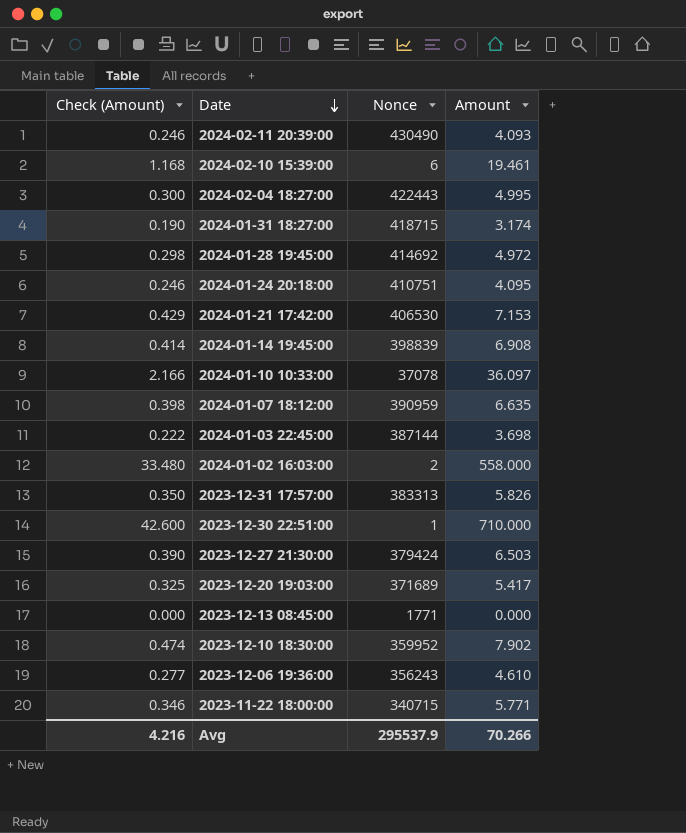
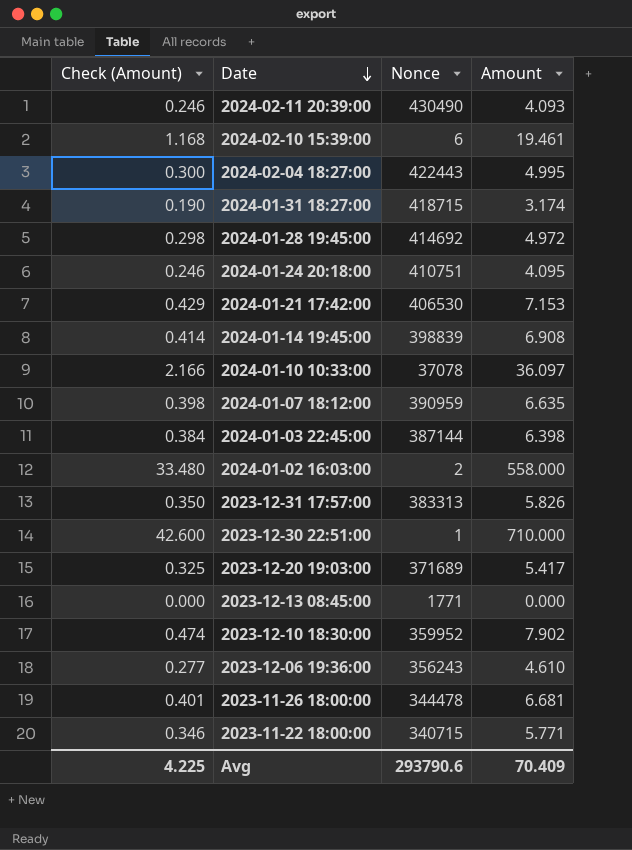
row 2023-12-27 21:30:00: 0.390 | 379424 | 6.503 -> none
2024-01-03 22:45:00 | Check (Amount): 0.222 -> 0.384
2024-01-03 22:45:00 | Amount: 3.698 -> 6.398
row 2023-11-26 18:00:00: none -> 0.401 | 344478 | 6.681
Avg | Check (Amount): 4.216 -> 4.225
Avg | Nonce: 295537.9 -> 293790.6
Avg | Amount: 70.266 -> 70.409

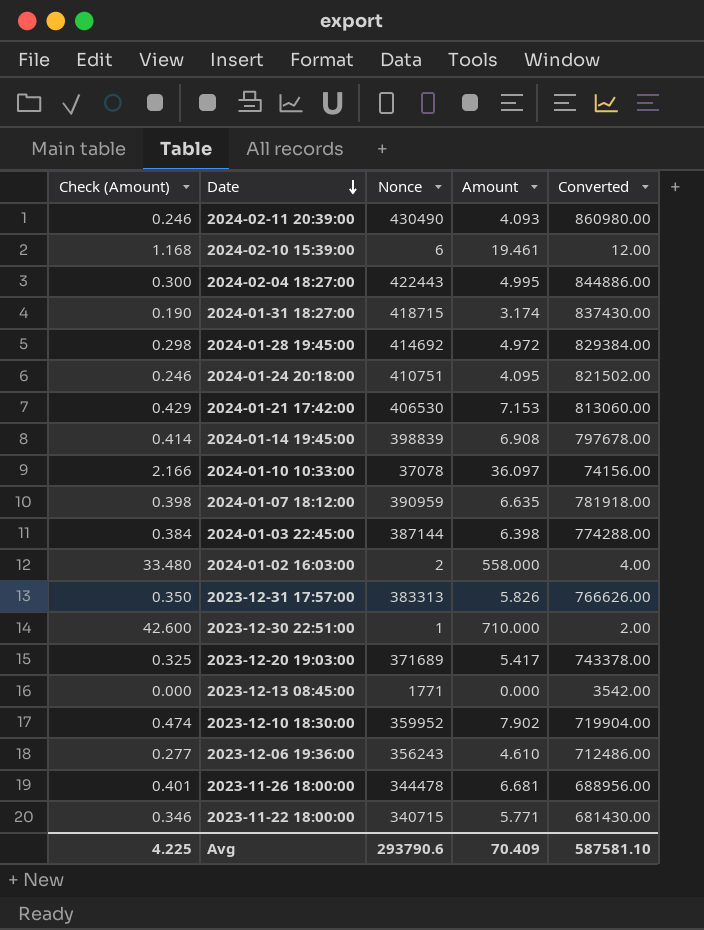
column Converted | formula: none -> [Nonce] * 2

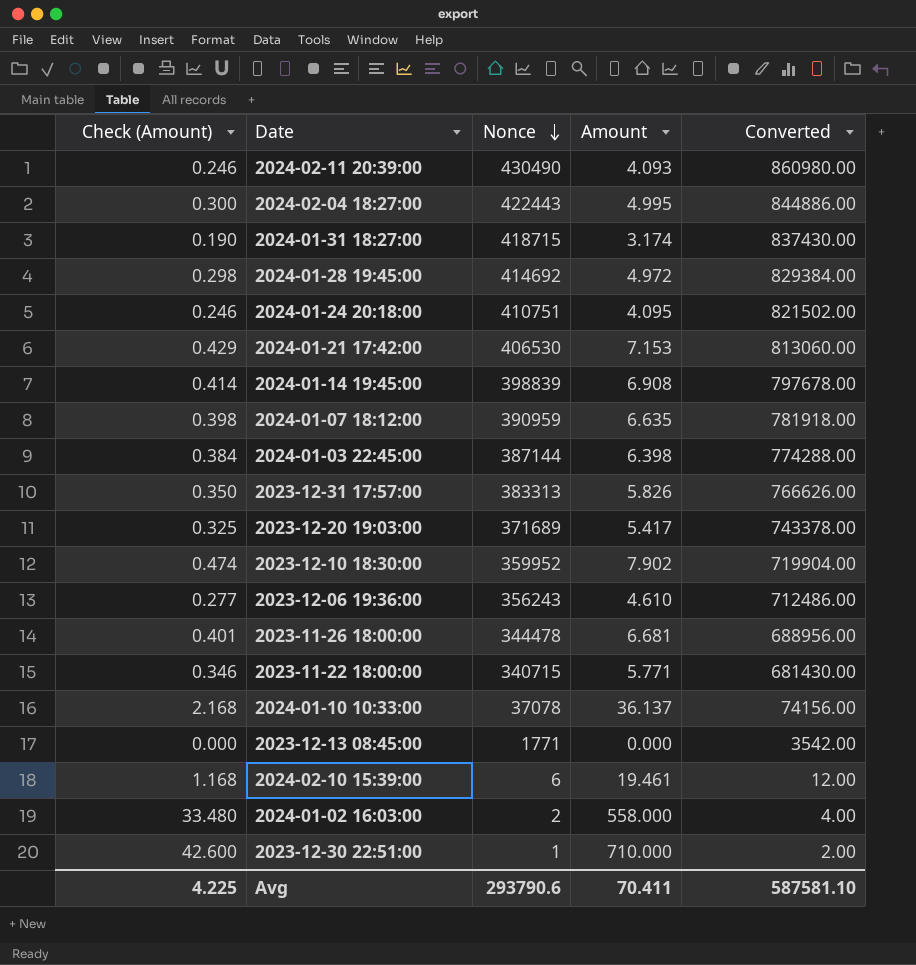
row order: Date descending -> Nonce descending
2024-01-10 10:33:00 | Check (Amount): 2.166 -> 2.168
2024-01-10 10:33:00 | Amount: 36.097 -> 36.137
Avg | Amount: 70.409 -> 70.411

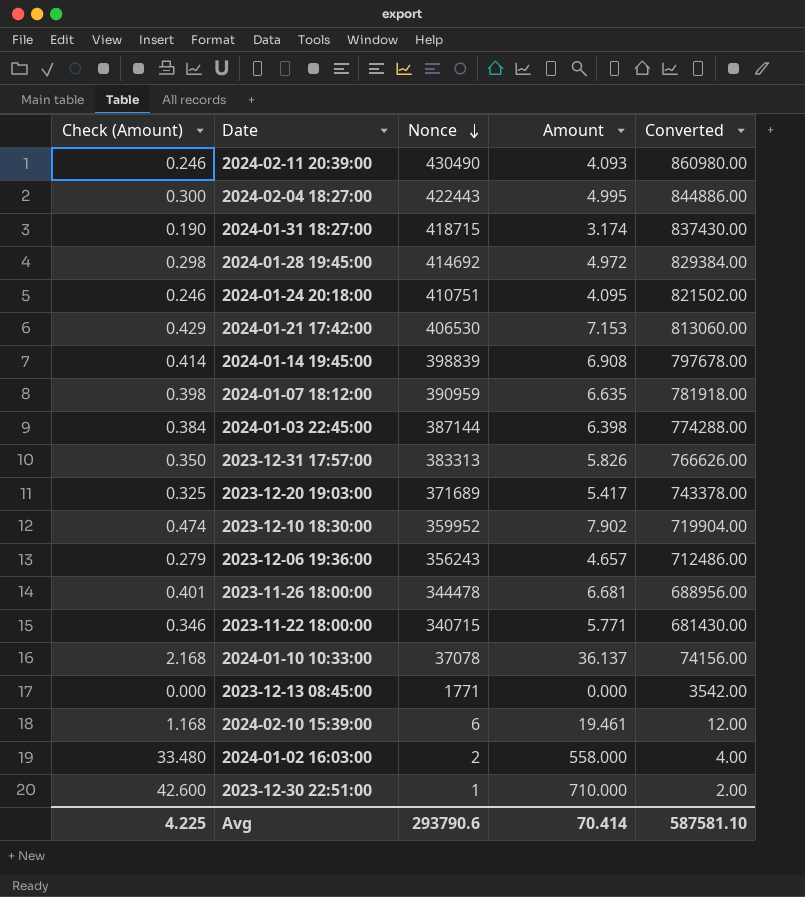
2023-12-06 19:36:00 | Check (Amount): 0.277 -> 0.279
2023-12-06 19:36:00 | Amount: 4.610 -> 4.657
Avg | Amount: 70.411 -> 70.414

